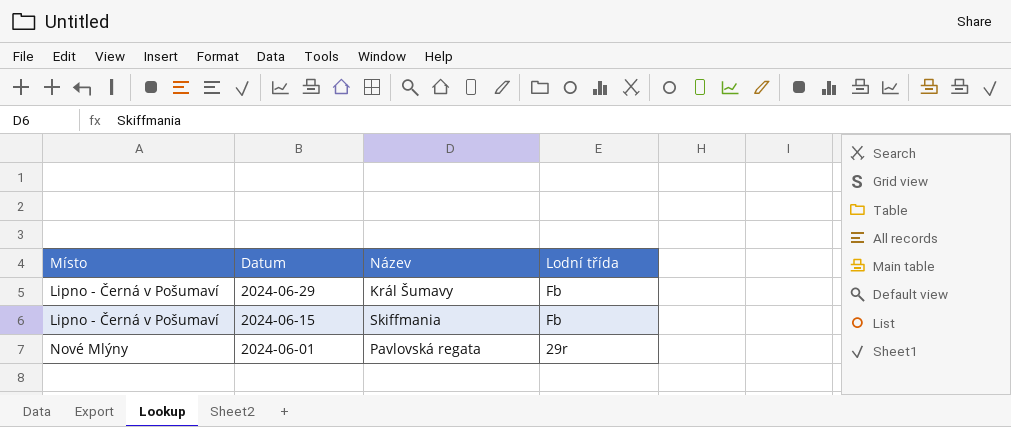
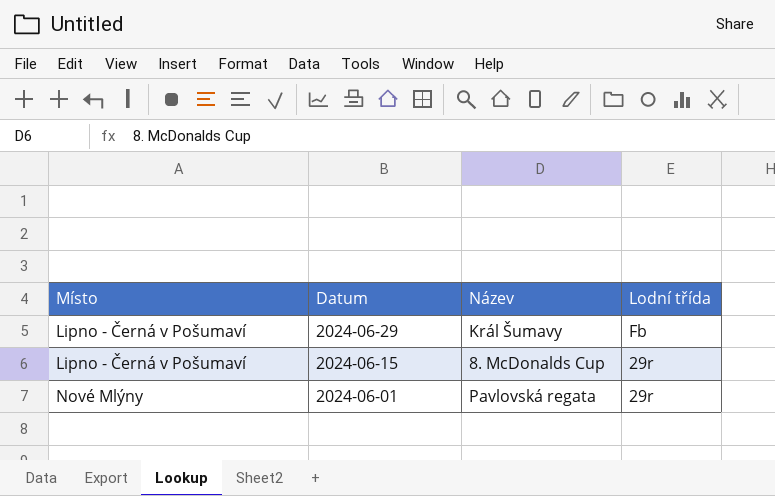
2024-06-15 | Název: Skiffmania -> 8. McDonalds Cup
2024-06-15 | Lodní třída: Fb -> 29r

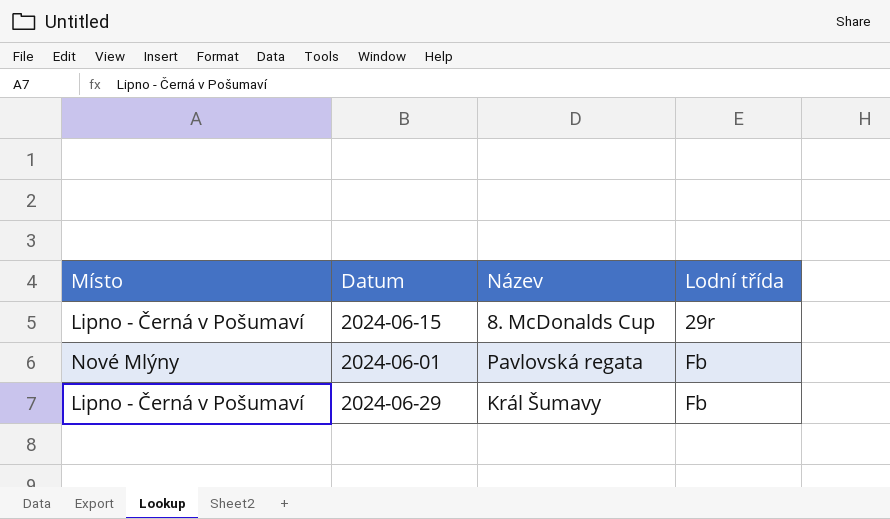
row order: Místo ascending -> Lodní třída ascending
2024-06-01 | Lodní třída: 29r -> Fb

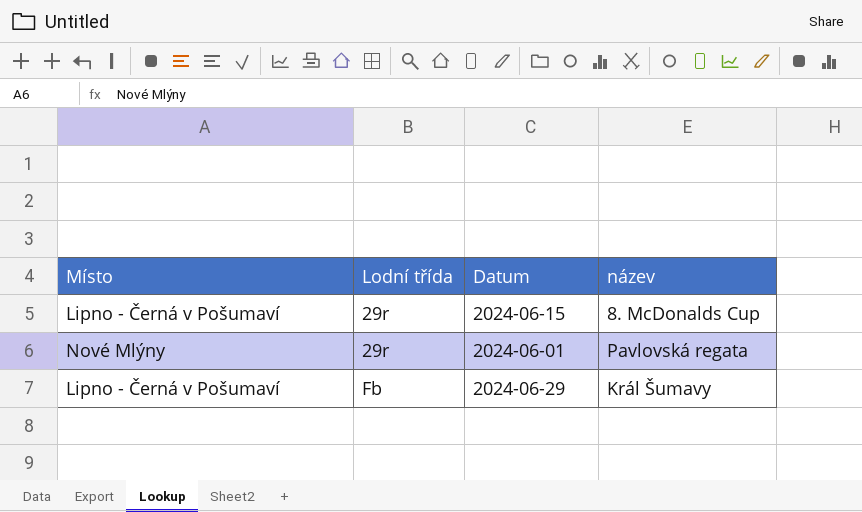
column Lodní třída | position: 4 -> 2
column name: Název -> název
2024-06-01 | Lodní třída: Fb -> 29r

